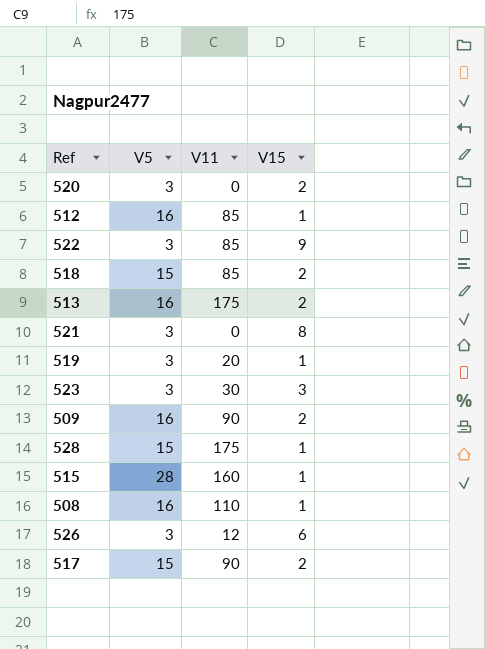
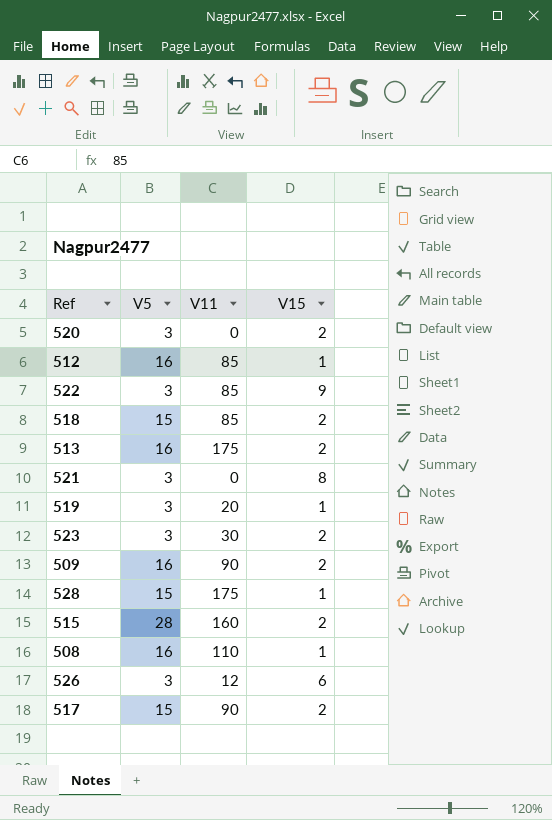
523 | V15: 3 -> 2
515 | V15: 1 -> 2

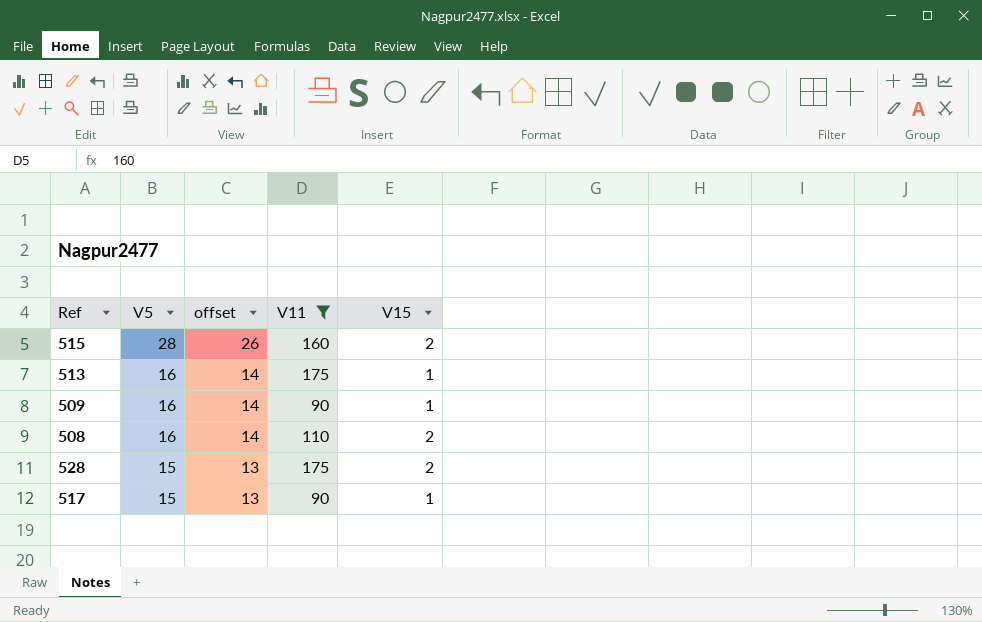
filter: none -> V11 >= 90
row order: none -> V5 descending
column offset | formula: none -> [V5] - 2
513 | V15: 2 -> 1
509 | V15: 2 -> 1
508 | V15: 1 -> 2
528 | V15: 1 -> 2
517 | V15: 2 -> 1

